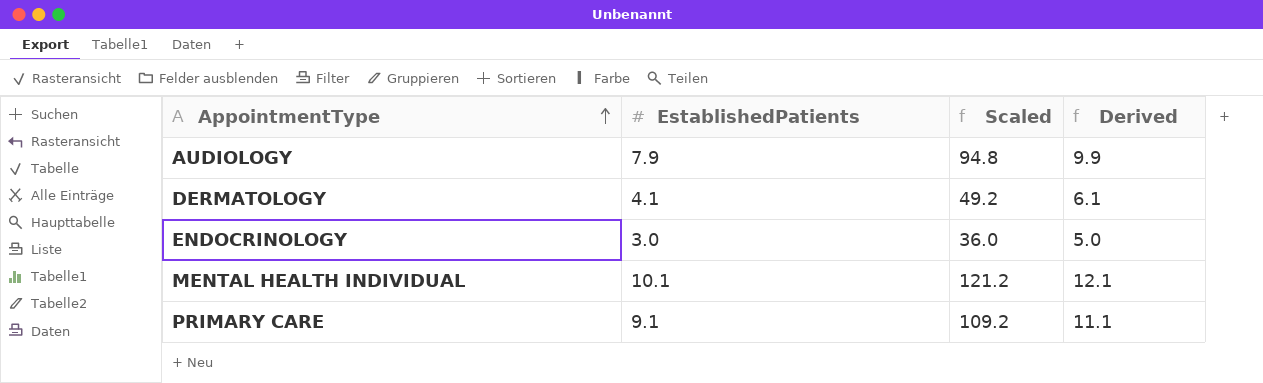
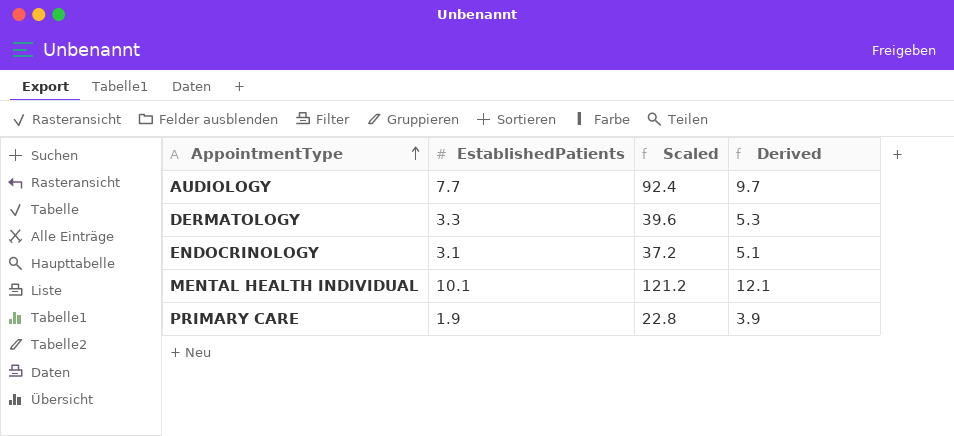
AUDIOLOGY | EstablishedPatients: 7.9 -> 7.7
AUDIOLOGY | Scaled: 94.8 -> 92.4
AUDIOLOGY | Derived: 9.9 -> 9.7
DERMATOLOGY | EstablishedPatients: 4.1 -> 3.3
DERMATOLOGY | Scaled: 49.2 -> 39.6
DERMATOLOGY | Derived: 6.1 -> 5.3
ENDOCRINOLOGY | EstablishedPatients: 3.0 -> 3.1
ENDOCRINOLOGY | Scaled: 36.0 -> 37.2
ENDOCRINOLOGY | Derived: 5.0 -> 5.1
PRIMARY CARE | EstablishedPatients: 9.1 -> 1.9
PRIMARY CARE | Scaled: 109.2 -> 22.8
PRIMARY CARE | Derived: 11.1 -> 3.9

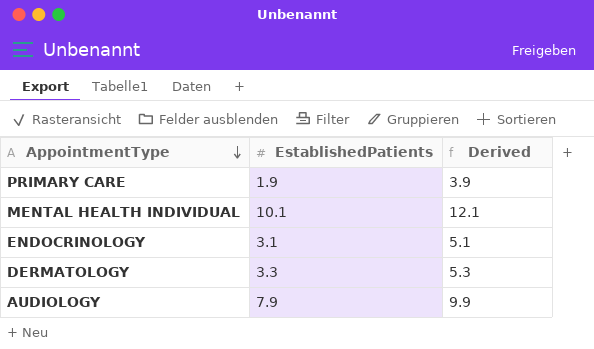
row order: AppointmentType ascending -> AppointmentType descending
column Scaled | formula: [EstablishedPatients] * 12 -> none
AUDIOLOGY | EstablishedPatients: 7.7 -> 7.9
AUDIOLOGY | Derived: 9.7 -> 9.9

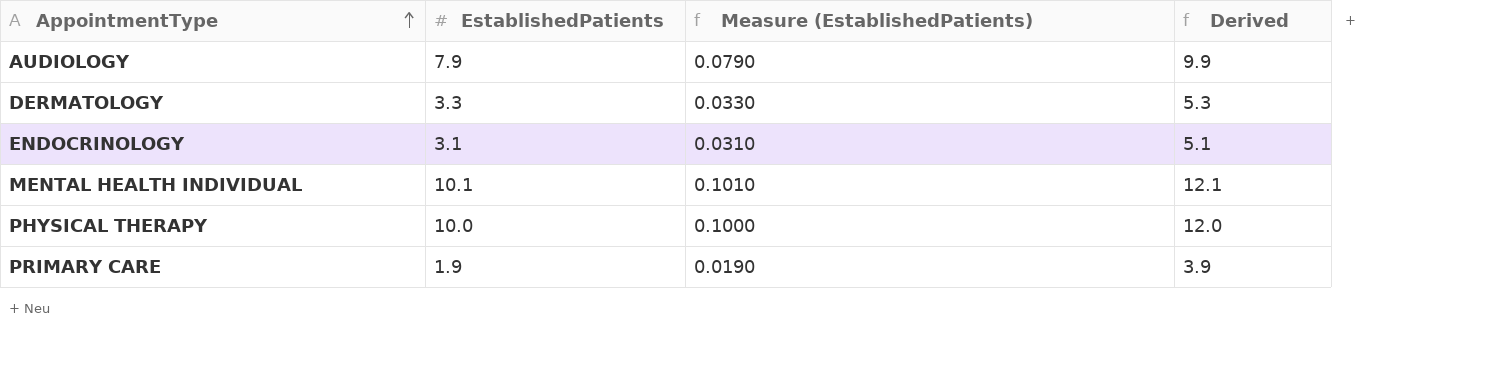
row order: AppointmentType descending -> AppointmentType ascending
column Measure (EstablishedPatients) | formula: none -> [EstablishedPatients] * 0.01
row PHYSICAL THERAPY: none -> 10.0 | 0.1000 | 12.0

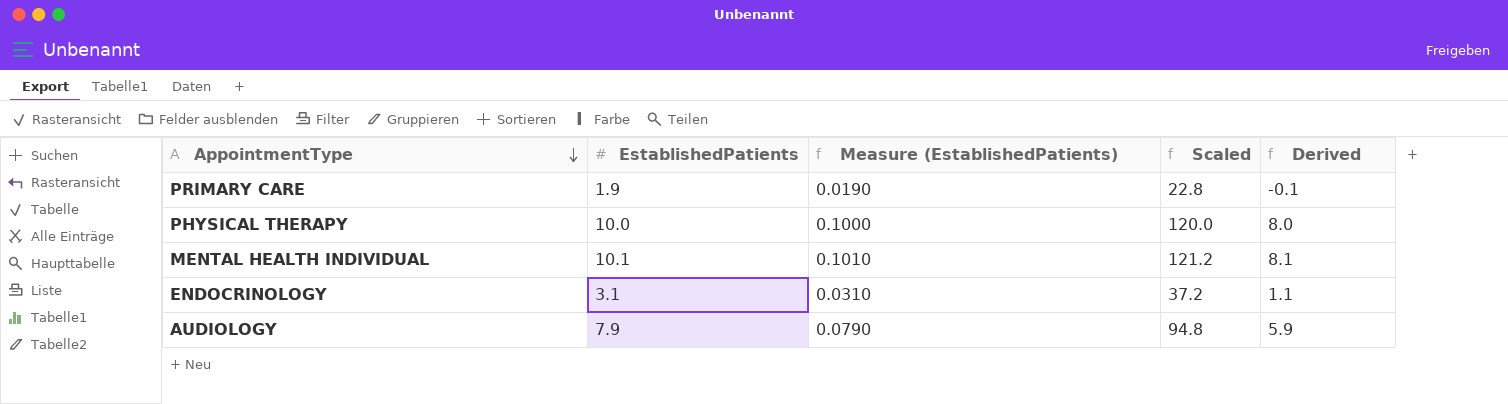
row order: AppointmentType ascending -> AppointmentType descending
column Scaled | formula: none -> [EstablishedPatients] * 12
column Derived | formula: [EstablishedPatients] + 2 -> [EstablishedPatients] - 2
row DERMATOLOGY: 3.3 | 0.0330 | 5.3 -> none

